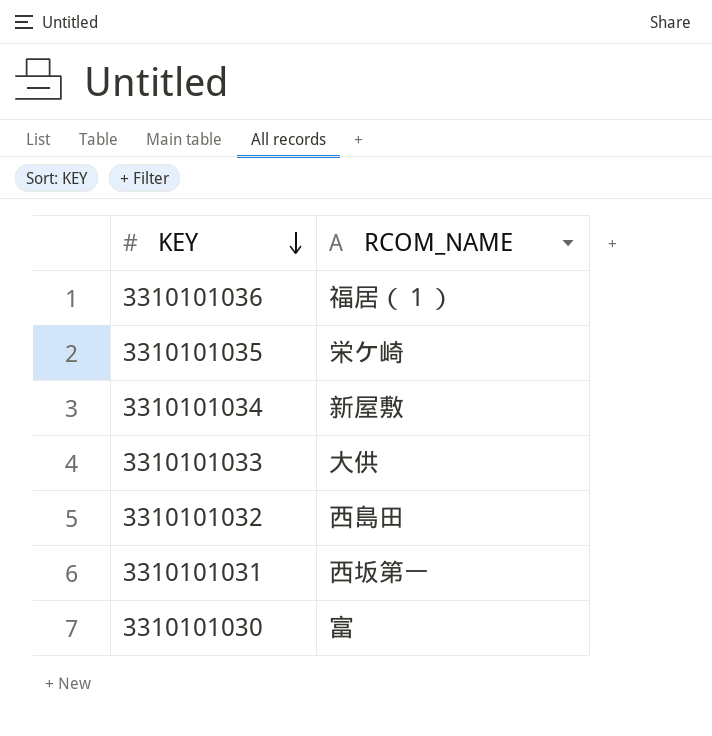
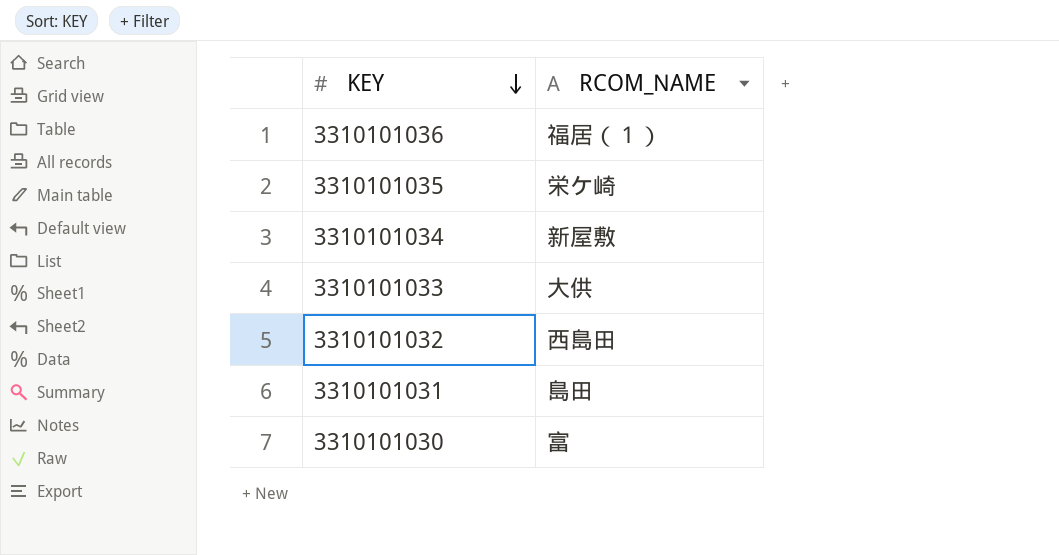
3310101031 | RCOM_NAME: 西坂第一 -> 島田

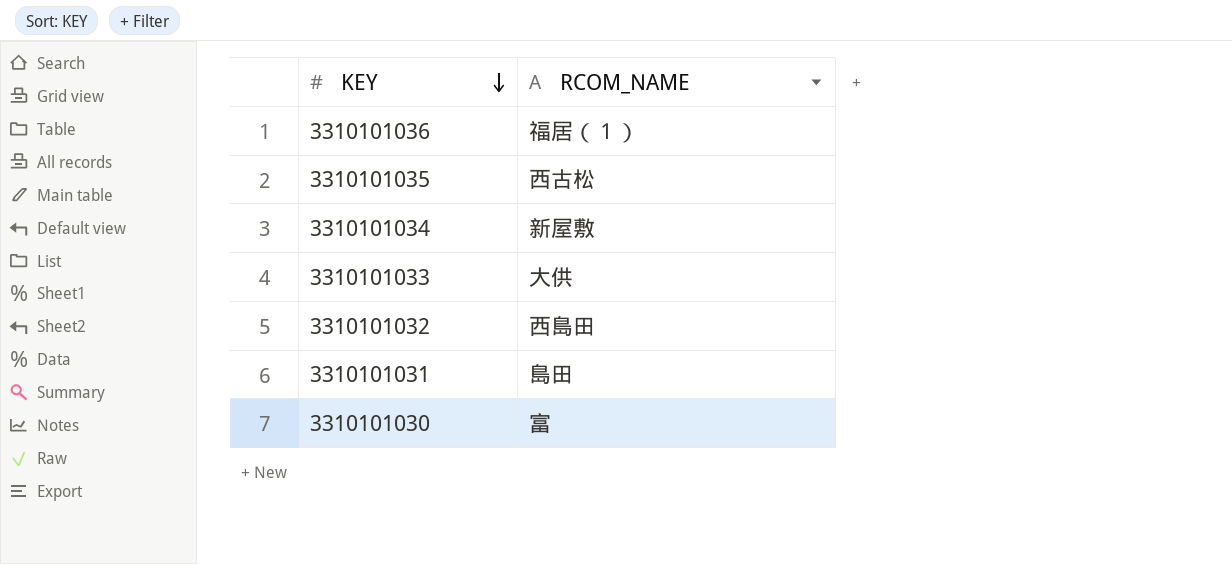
3310101035 | RCOM_NAME: 栄ケ崎 -> 西古松

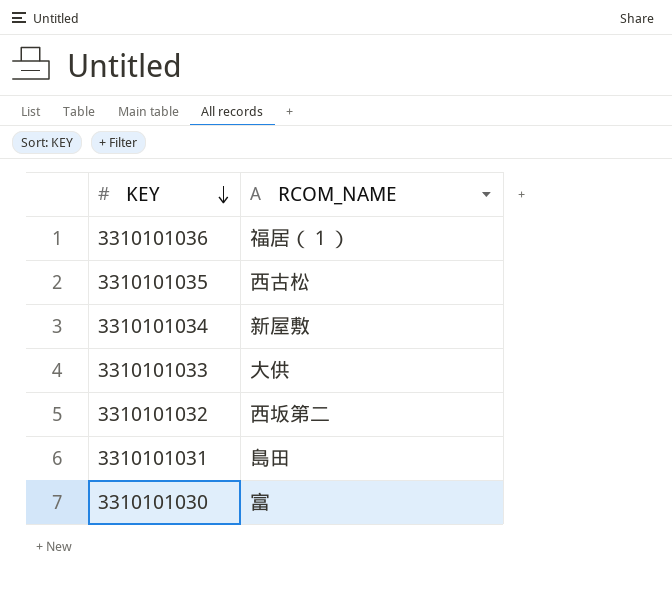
3310101032 | RCOM_NAME: 西島田 -> 西坂第二

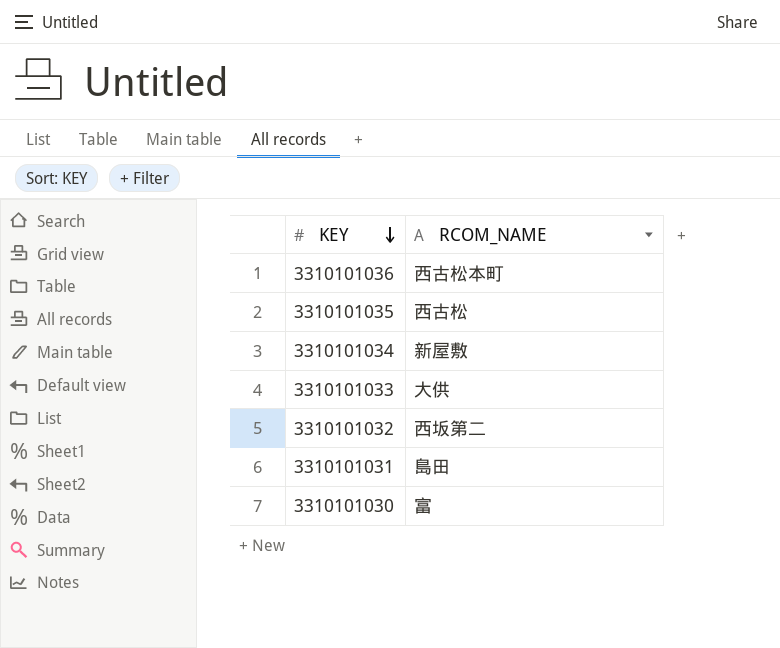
3310101036 | RCOM_NAME: 福居（１） -> 西古松本町

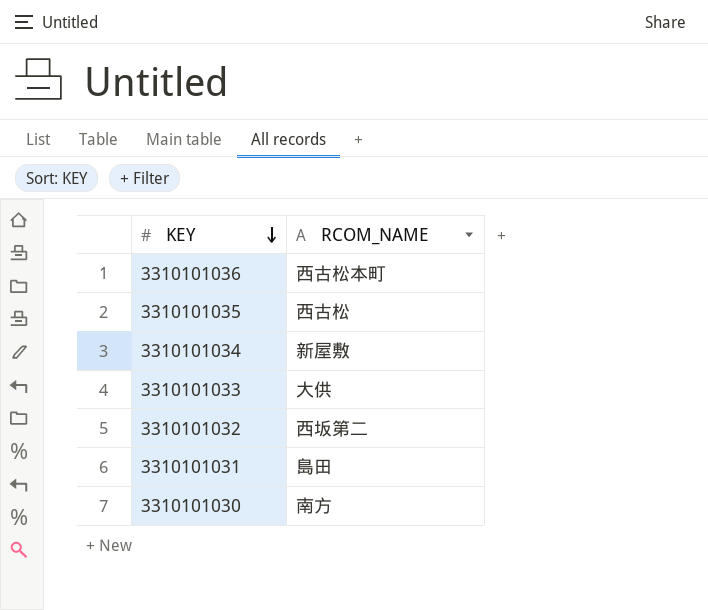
3310101030 | RCOM_NAME: 富 -> 南方

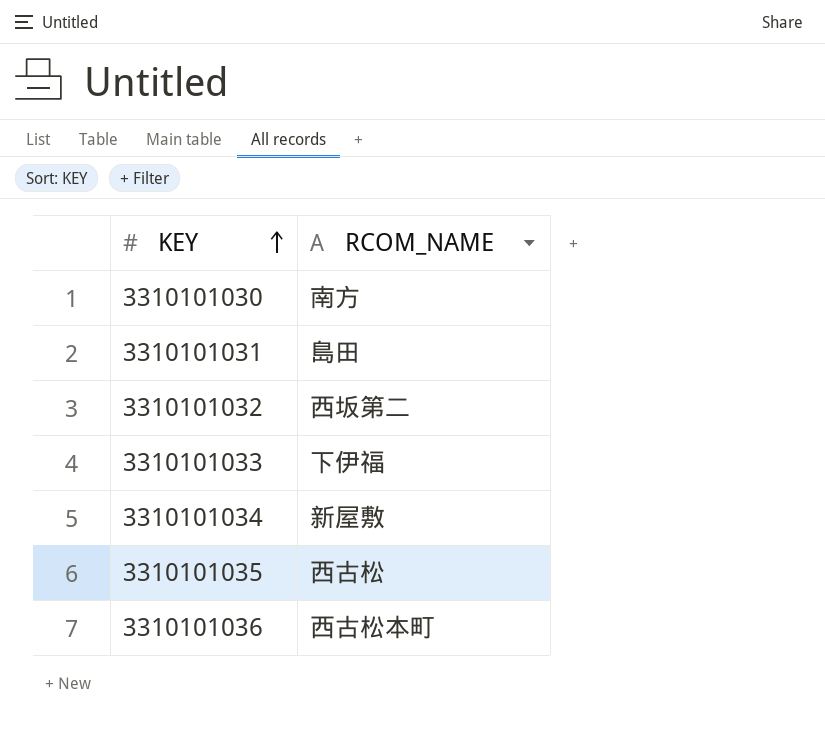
row order: KEY descending -> KEY ascending
3310101033 | RCOM_NAME: 大供 -> 下伊福

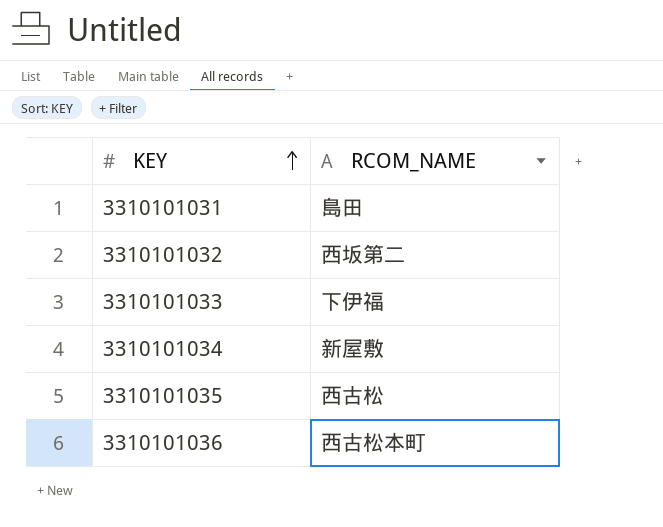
row 3310101030: 南方 -> none

